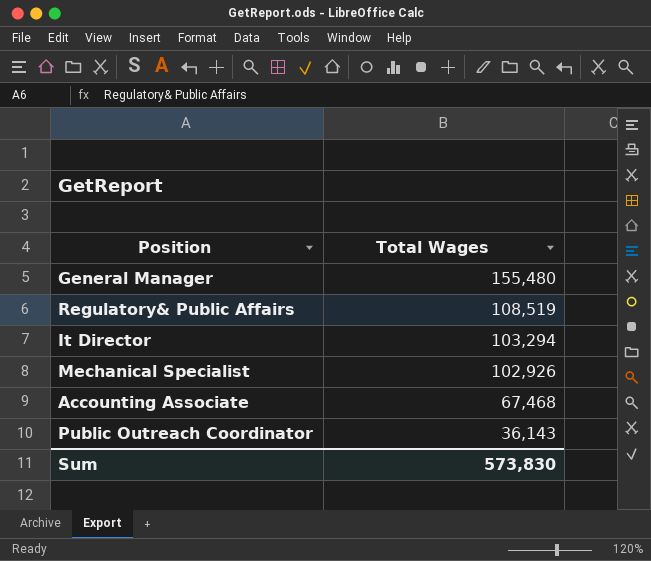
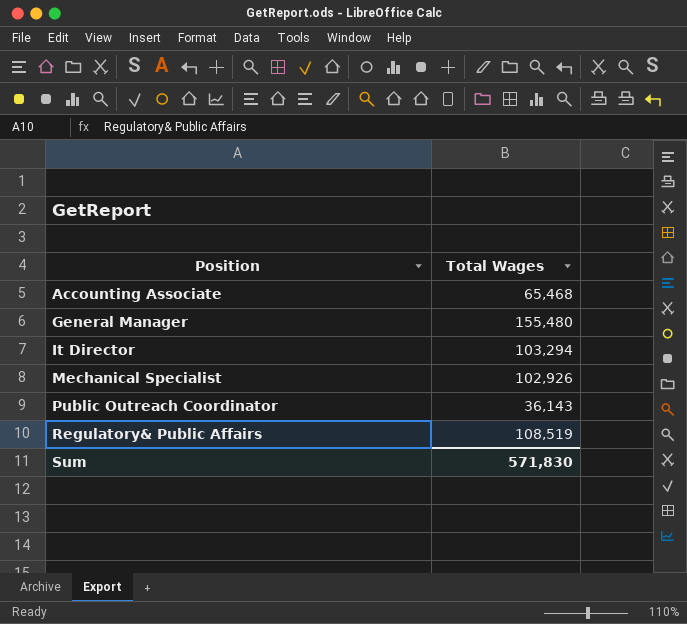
row order: Total Wages descending -> Position ascending
Accounting Associate | Total Wages: 67,468 -> 65,468
Sum | Total Wages: 573,830 -> 571,830

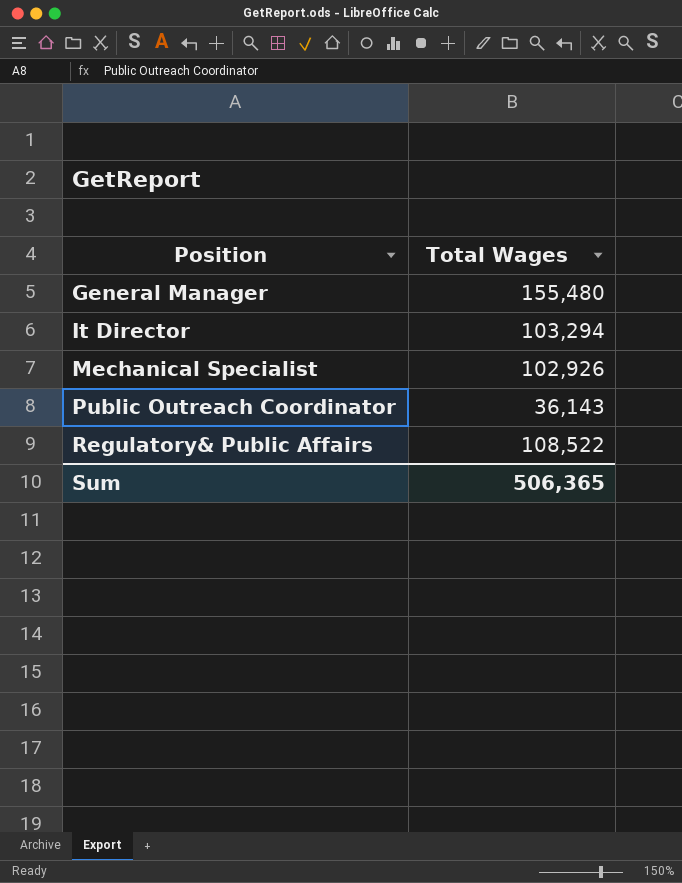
row Accounting Associate: 65,468 -> none
Regulatory& Public Affairs | Total Wages: 108,519 -> 108,522
Sum | Total Wages: 571,830 -> 506,365

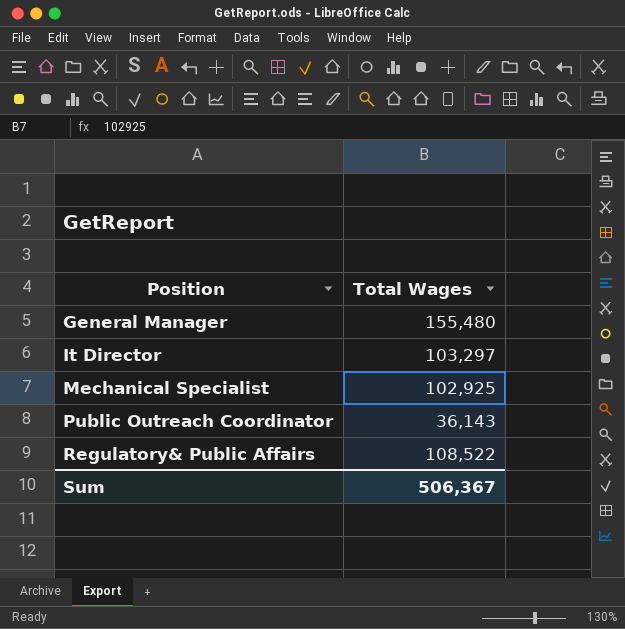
It Director | Total Wages: 103,294 -> 103,297
Mechanical Specialist | Total Wages: 102,926 -> 102,925
Sum | Total Wages: 506,365 -> 506,367

